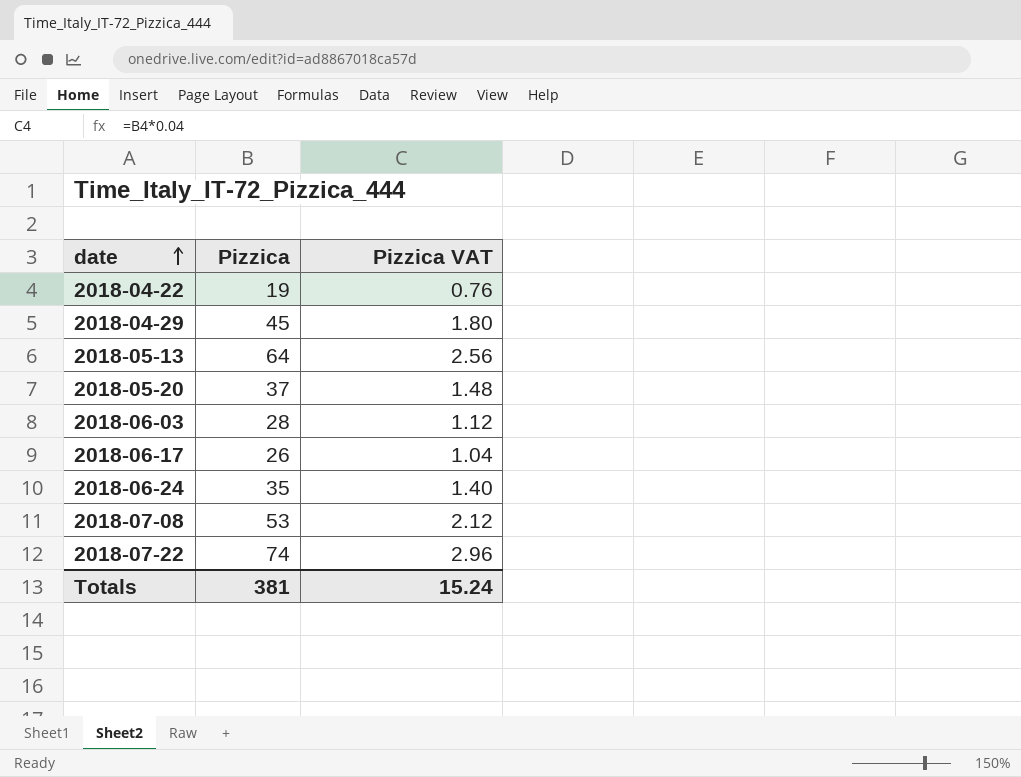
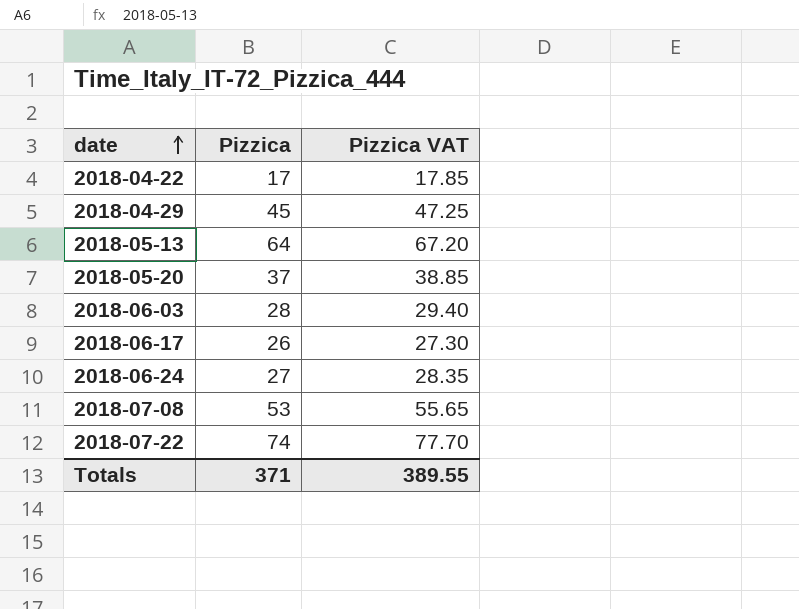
column Pizzica VAT | formula: [Pizzica] * 0.04 -> [Pizzica] * 1.05
2018-04-22 | Pizzica: 19 -> 17
2018-06-24 | Pizzica: 35 -> 27
Totals | Pizzica: 381 -> 371
Totals | Pizzica VAT: 15.24 -> 389.55

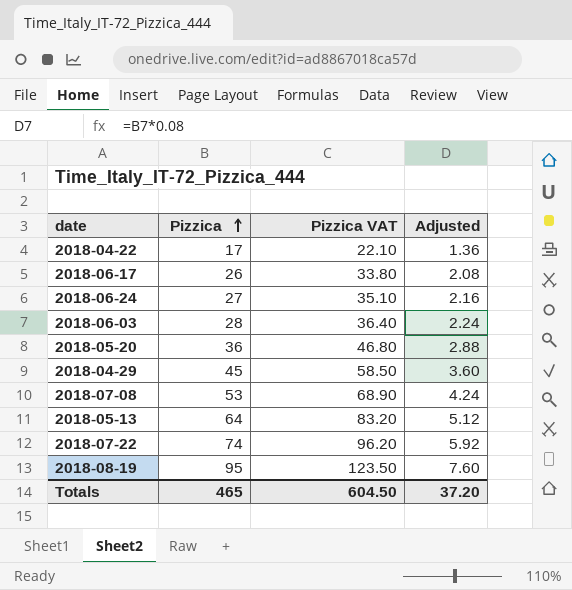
row order: date ascending -> Pizzica ascending
column Pizzica VAT | formula: [Pizzica] * 1.05 -> [Pizzica] * 1.3
column Adjusted | formula: none -> [Pizzica] * 0.08
2018-05-20 | Pizzica: 37 -> 36
row 2018-08-19: none -> 95 | 123.50 | 7.60
Totals | Pizzica: 371 -> 465
Totals | Pizzica VAT: 389.55 -> 604.50

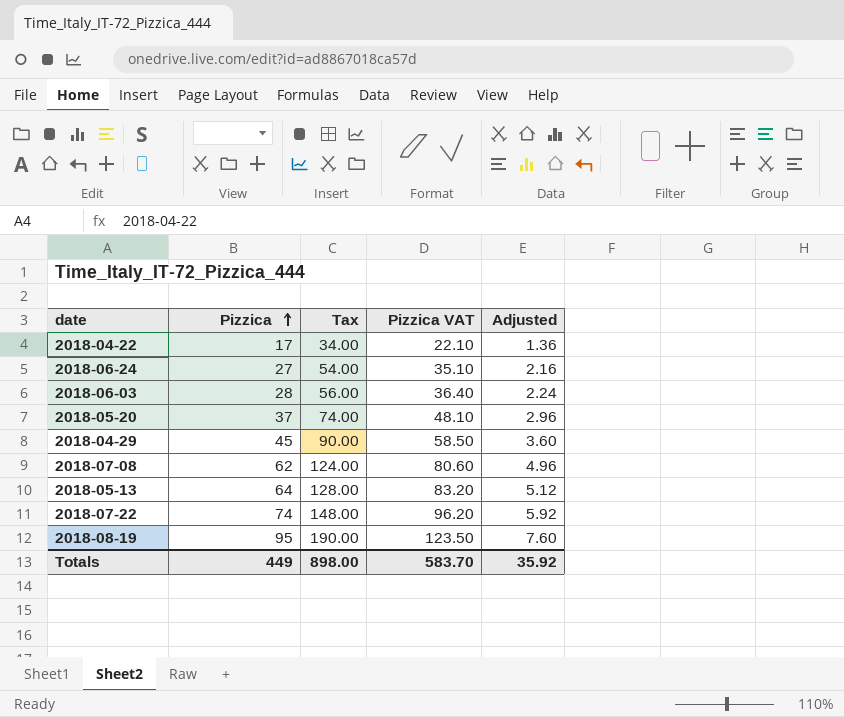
column Tax | formula: none -> [Pizzica] * 2
row 2018-06-17: 26 | 33.80 | 2.08 -> none
2018-05-20 | Pizzica: 36 -> 37
2018-05-20 | Pizzica VAT: 46.80 -> 48.10
2018-05-20 | Adjusted: 2.88 -> 2.96
2018-07-08 | Pizzica: 53 -> 62
2018-07-08 | Pizzica VAT: 68.90 -> 80.60
2018-07-08 | Adjusted: 4.24 -> 4.96
Totals | Pizzica: 465 -> 449
Totals | Pizzica VAT: 604.50 -> 583.70
Totals | Adjusted: 37.20 -> 35.92

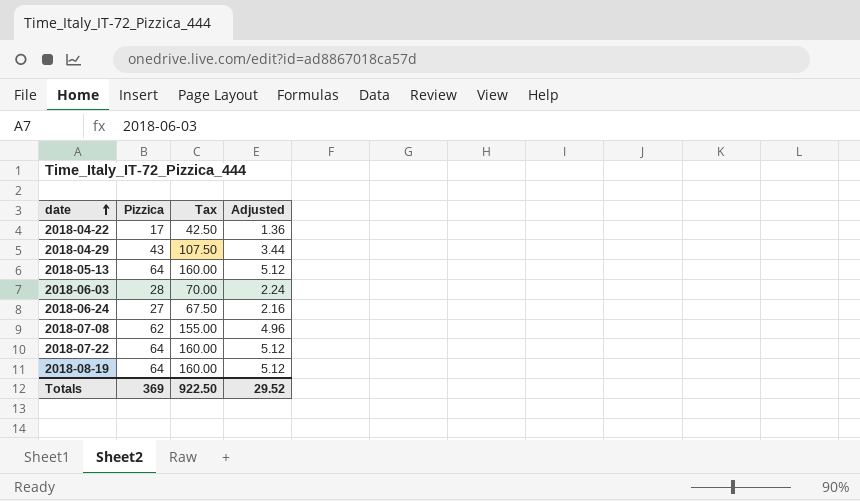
row order: Pizzica ascending -> date ascending
column Pizzica VAT | formula: [Pizzica] * 1.3 -> none
column Tax | formula: [Pizzica] * 2 -> [Pizzica] * 2.5
row 2018-05-20: 37 | 74.00 | 48.10 | 2.96 -> none
2018-04-29 | Pizzica: 45 -> 43
2018-04-29 | Adjusted: 3.60 -> 3.44
2018-07-22 | Pizzica: 74 -> 64
2018-07-22 | Adjusted: 5.92 -> 5.12
2018-08-19 | Pizzica: 95 -> 64
2018-08-19 | Adjusted: 7.60 -> 5.12
Totals | Pizzica: 449 -> 369
Totals | Tax: 898.00 -> 922.50
Totals | Adjusted: 35.92 -> 29.52

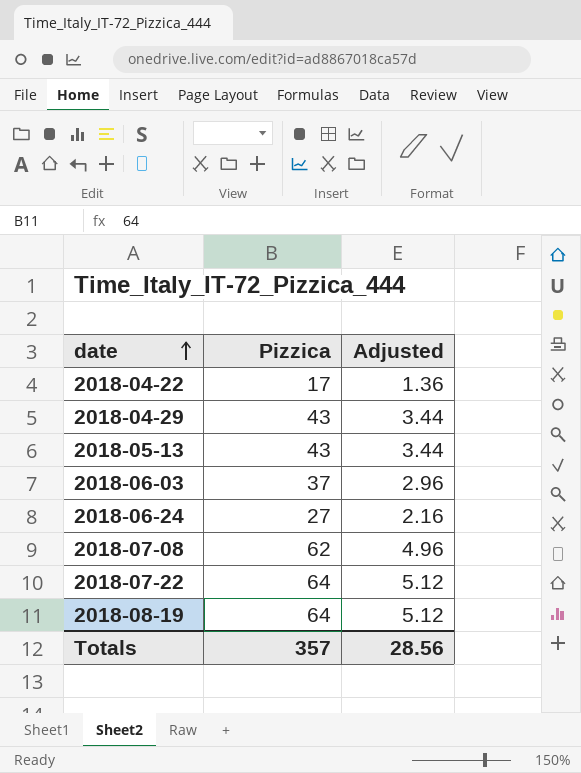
column Tax | formula: [Pizzica] * 2.5 -> none
2018-05-13 | Pizzica: 64 -> 43
2018-05-13 | Adjusted: 5.12 -> 3.44
2018-06-03 | Pizzica: 28 -> 37
2018-06-03 | Adjusted: 2.24 -> 2.96
Totals | Pizzica: 369 -> 357
Totals | Adjusted: 29.52 -> 28.56

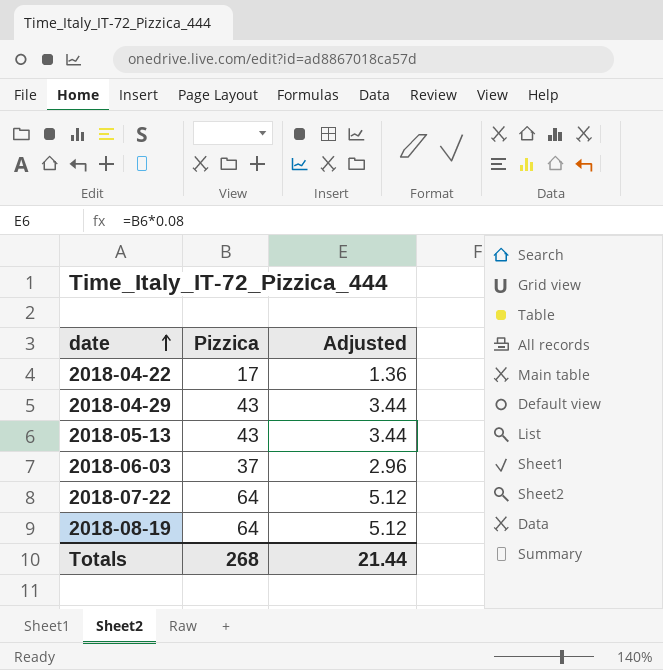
row 2018-06-24: 27 | 2.16 -> none
row 2018-07-08: 62 | 4.96 -> none
Totals | Pizzica: 357 -> 268
Totals | Adjusted: 28.56 -> 21.44

